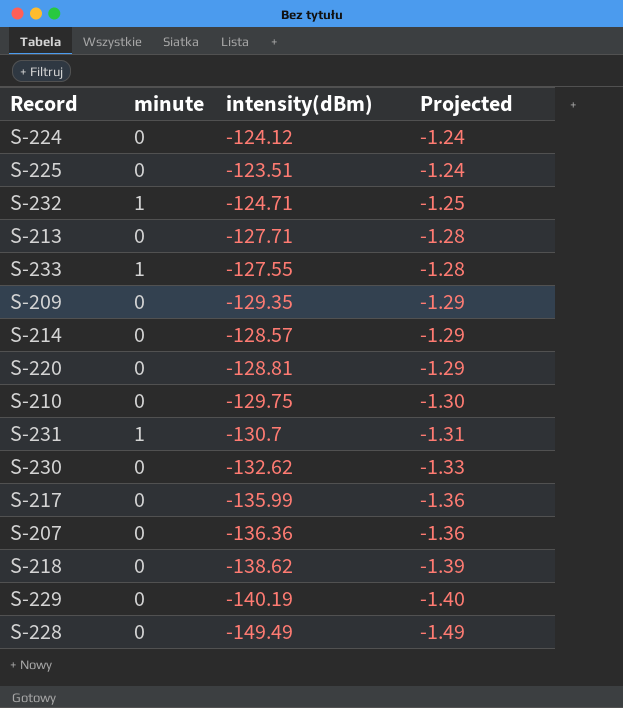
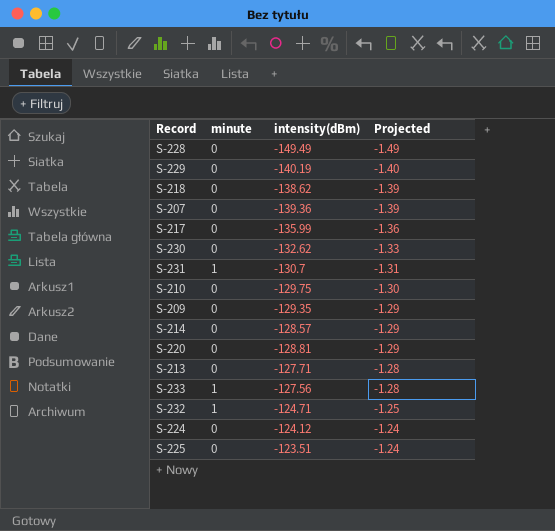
row order: Projected descending -> Projected ascending
S-207 | intensity(dBm): -136.36 -> -139.36
S-207 | Projected: -1.36 -> -1.39
S-233 | intensity(dBm): -127.55 -> -127.56

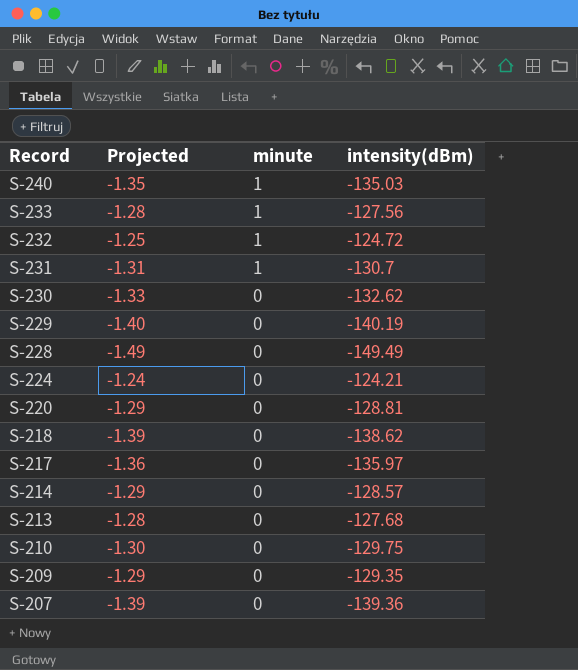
row order: Projected ascending -> Record descending
column Projected | position: 4 -> 2
row S-225: 0 | -123.51 | -1.24 -> none
row S-240: none -> -1.35 | 1 | -135.03
S-232 | intensity(dBm): -124.71 -> -124.72
S-224 | intensity(dBm): -124.12 -> -124.21
S-217 | intensity(dBm): -135.99 -> -135.97
S-213 | intensity(dBm): -127.71 -> -127.68

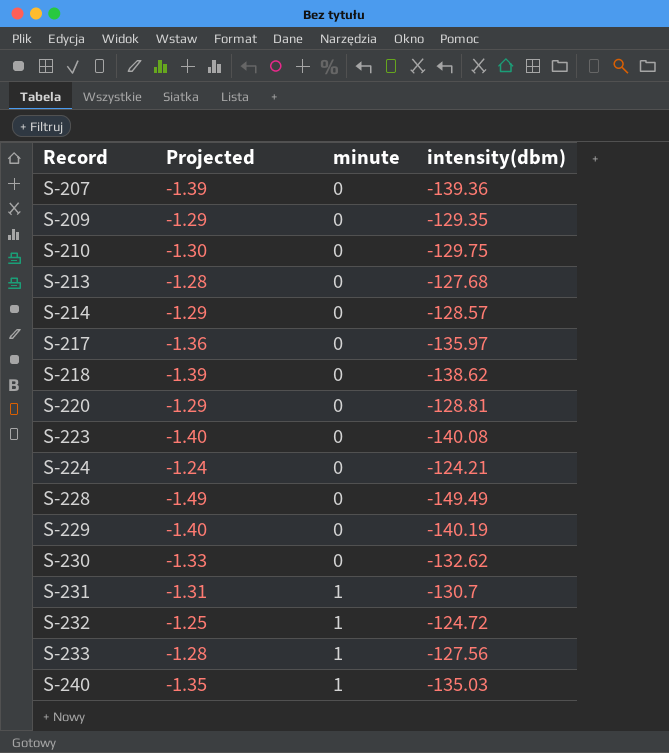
row order: Record descending -> Record ascending
column name: intensity(dBm) -> intensity(dbm)
row S-223: none -> -1.40 | 0 | -140.08

